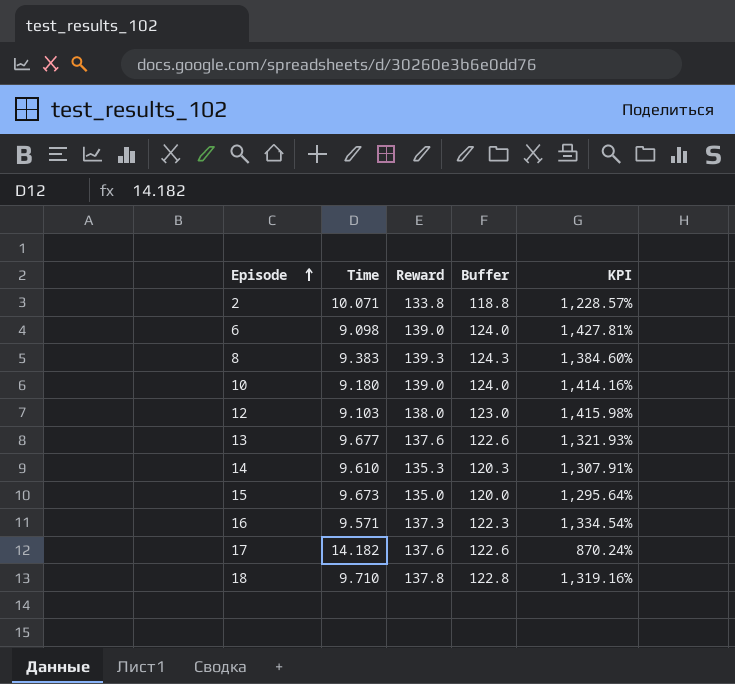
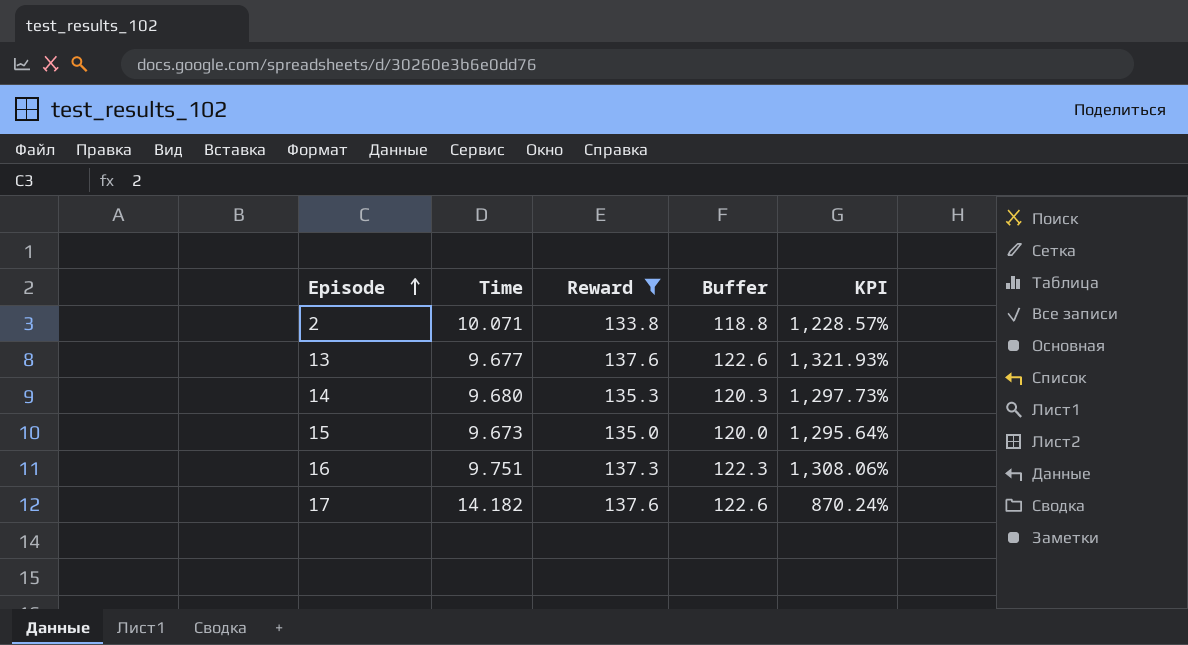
filter: none -> Reward <= 137.6
14 | Time: 9.610 -> 9.680
14 | KPI: 1,307.91% -> 1,297.73%
16 | Time: 9.571 -> 9.751
16 | KPI: 1,334.54% -> 1,308.06%

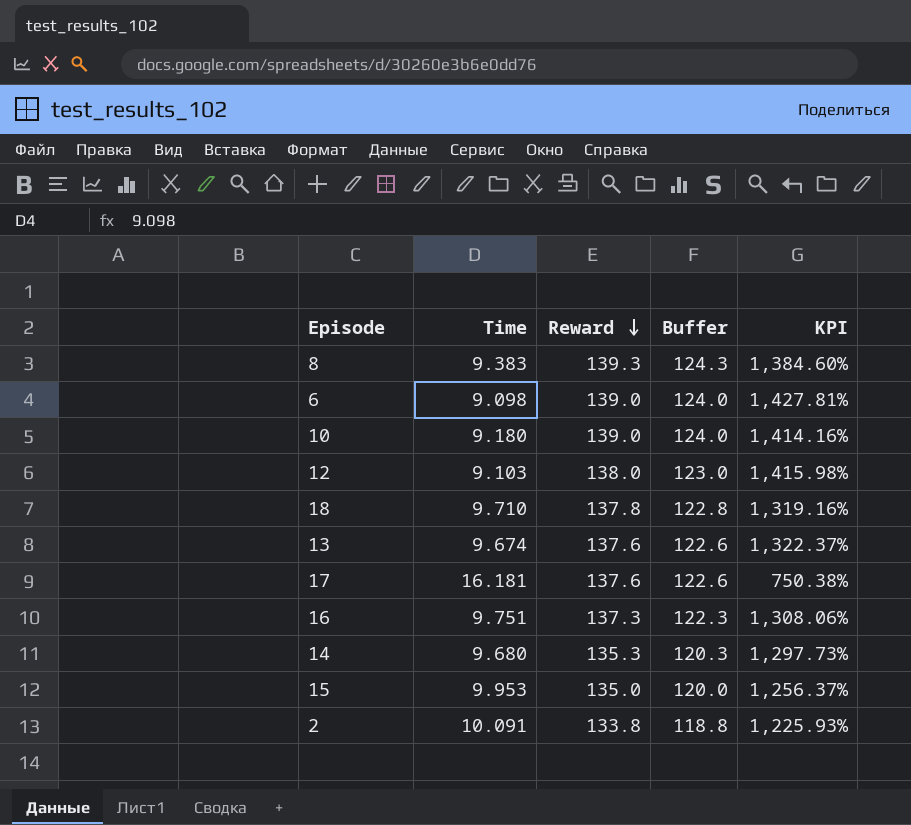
filter: Reward <= 137.6 -> none
row order: Episode ascending -> Reward descending
13 | Time: 9.677 -> 9.674
13 | KPI: 1,321.93% -> 1,322.37%
17 | Time: 14.182 -> 16.181
17 | KPI: 870.24% -> 750.38%
15 | Time: 9.673 -> 9.953
15 | KPI: 1,295.64% -> 1,256.37%
2 | Time: 10.071 -> 10.091
2 | KPI: 1,228.57% -> 1,225.93%

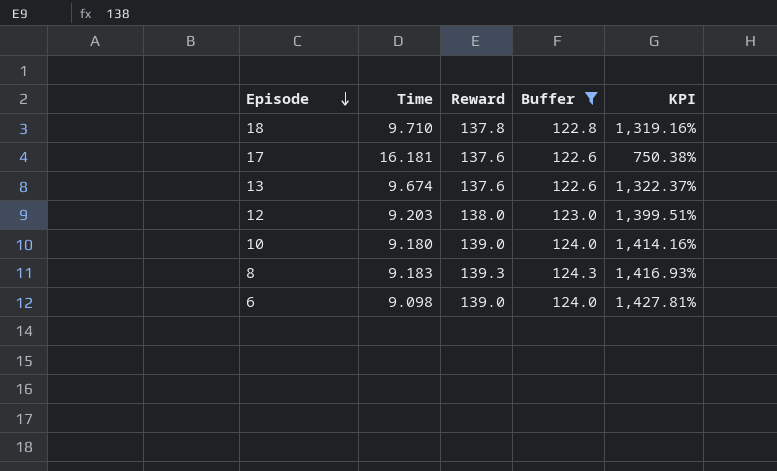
filter: none -> Buffer >= 122.6
row order: Reward descending -> Episode descending
12 | Time: 9.103 -> 9.203
12 | KPI: 1,415.98% -> 1,399.51%
8 | Time: 9.383 -> 9.183
8 | KPI: 1,384.60% -> 1,416.93%

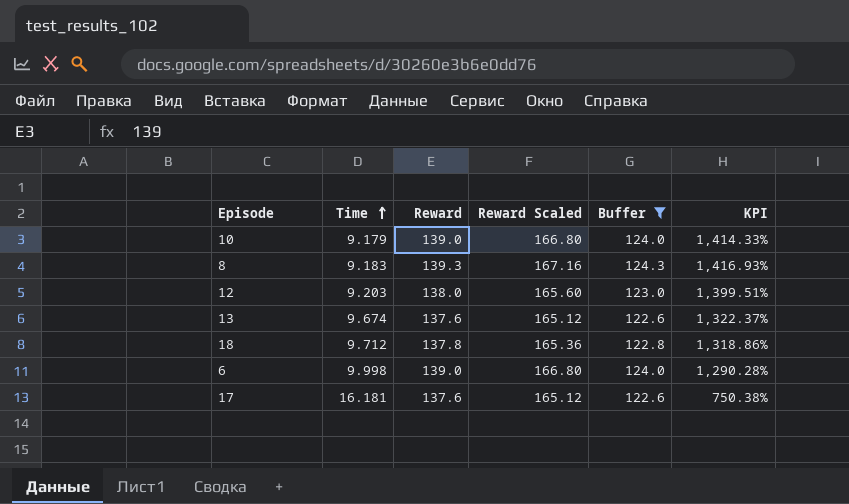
row order: Episode descending -> Time ascending
column Reward Scaled | formula: none -> [Reward] * 1.2
10 | Time: 9.180 -> 9.179
10 | KPI: 1,414.16% -> 1,414.33%
18 | Time: 9.710 -> 9.712
18 | KPI: 1,319.16% -> 1,318.86%
6 | Time: 9.098 -> 9.998
6 | KPI: 1,427.81% -> 1,290.28%

